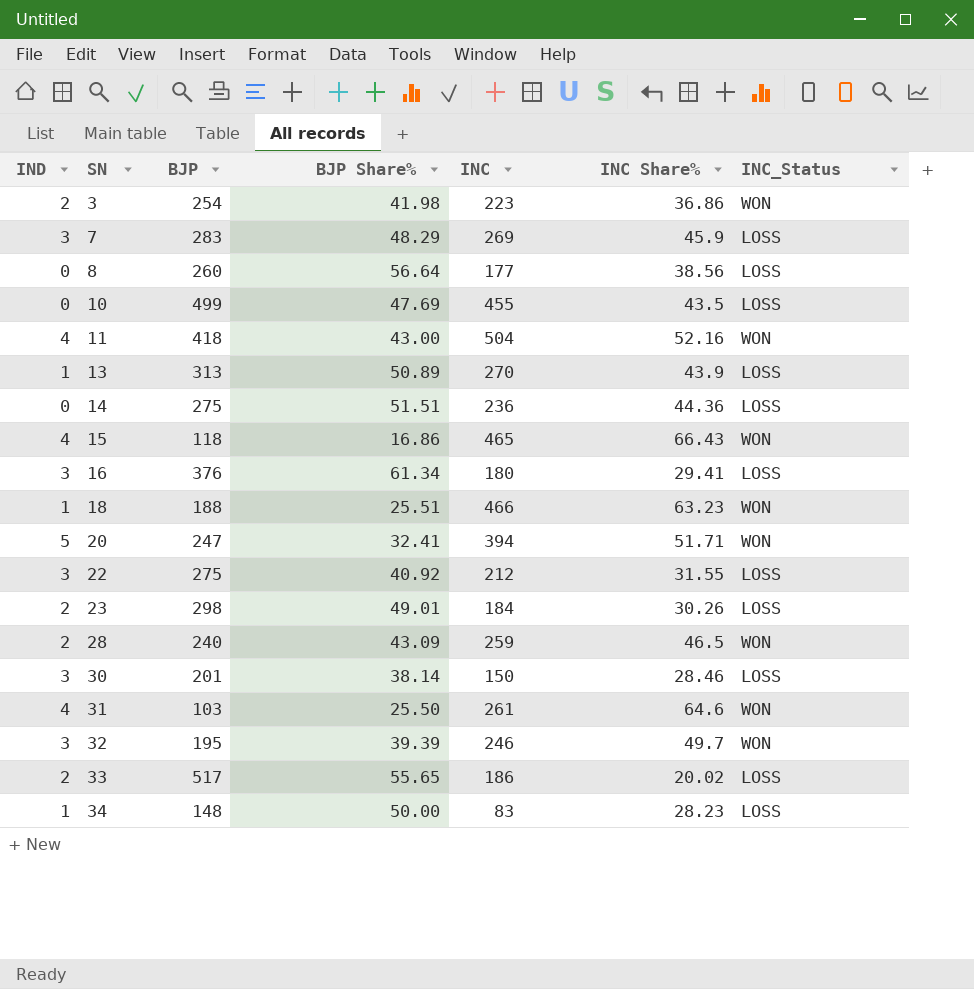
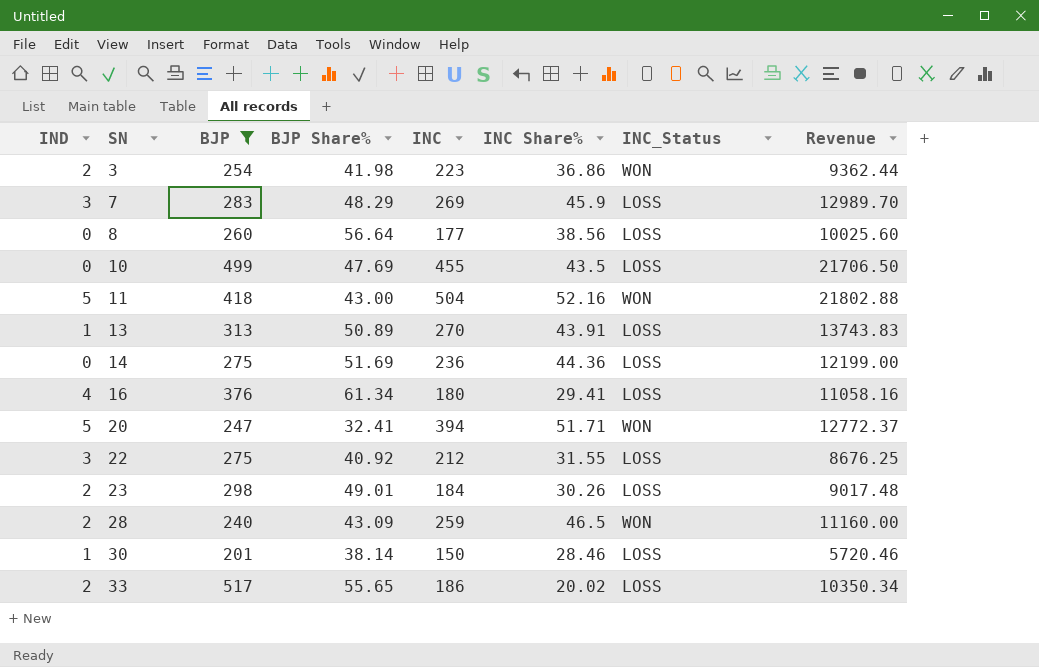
filter: none -> BJP >= 201
column Revenue | formula: none -> [BJP] * [INC Share%]
11 | IND: 4 -> 5
13 | INC Share%: 43.9 -> 43.91
14 | BJP Share%: 51.51 -> 51.69
16 | IND: 3 -> 4
30 | IND: 3 -> 1

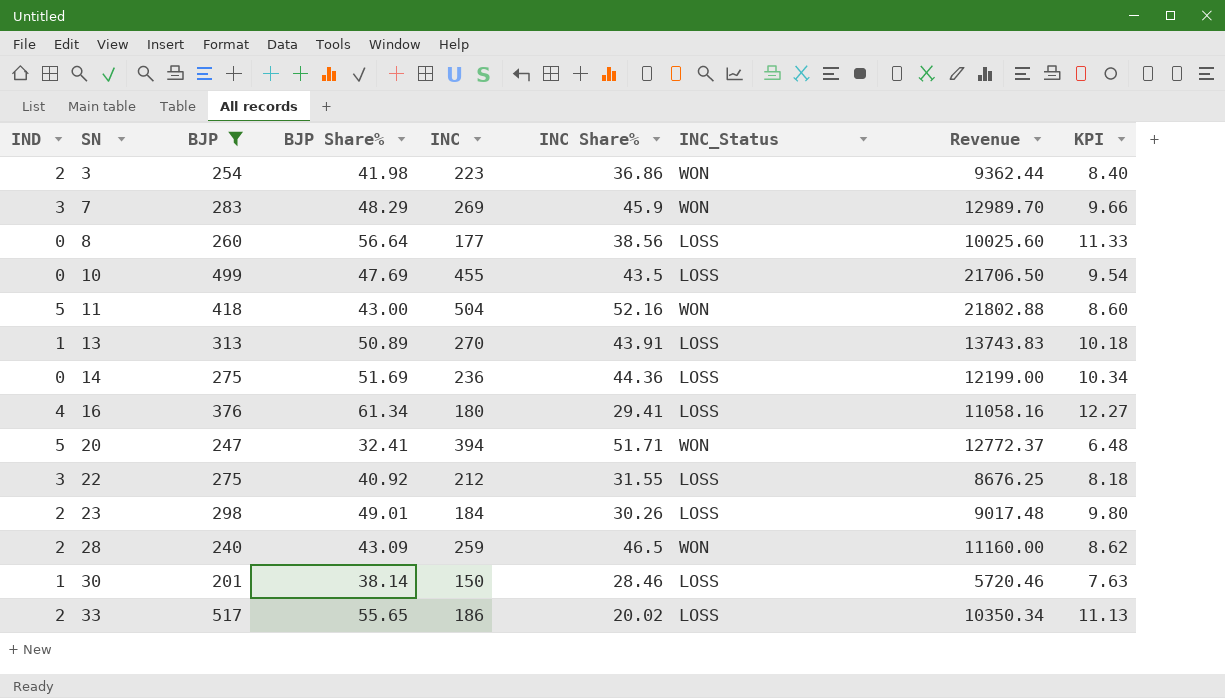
column KPI | formula: none -> [BJP Share%] * 0.2
7 | INC_Status: LOSS -> WON

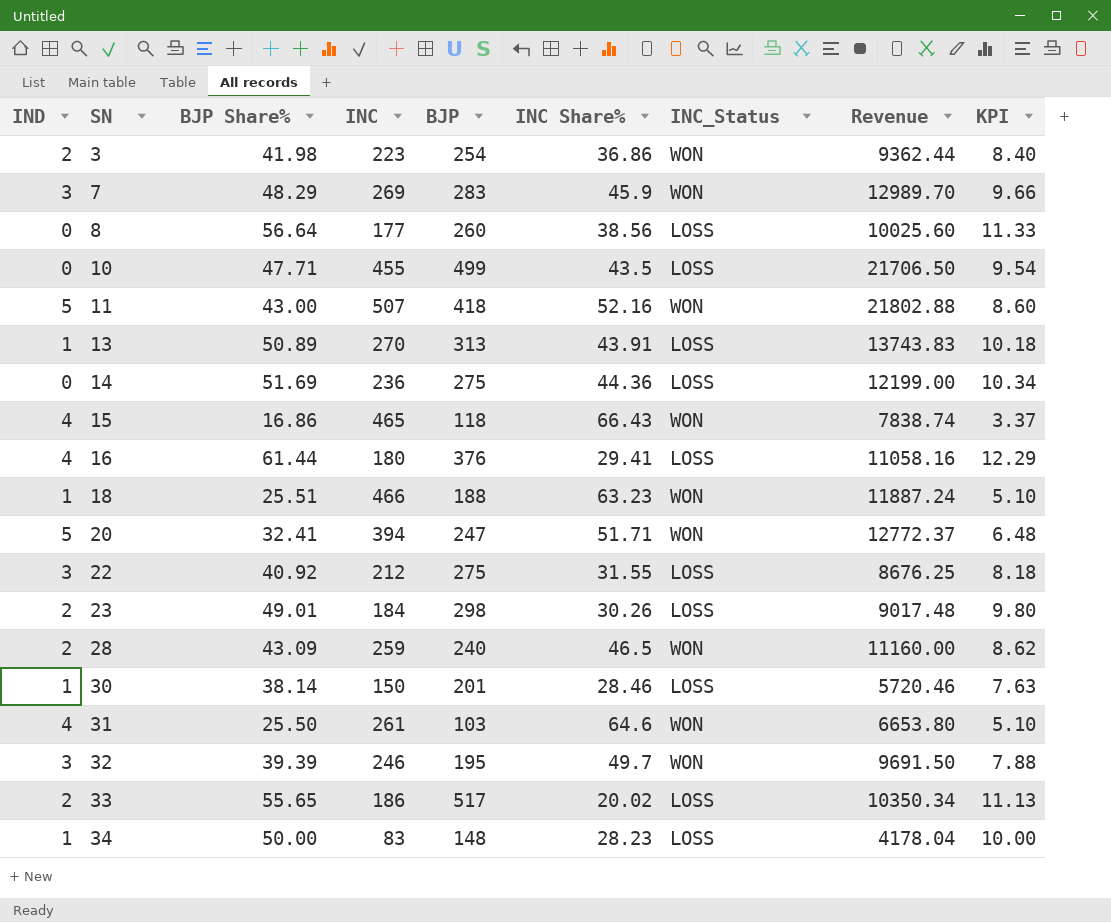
filter: BJP >= 201 -> none
column BJP | position: 3 -> 5
10 | BJP Share%: 47.69 -> 47.71
11 | INC: 504 -> 507
16 | BJP Share%: 61.34 -> 61.44
16 | KPI: 12.27 -> 12.29

